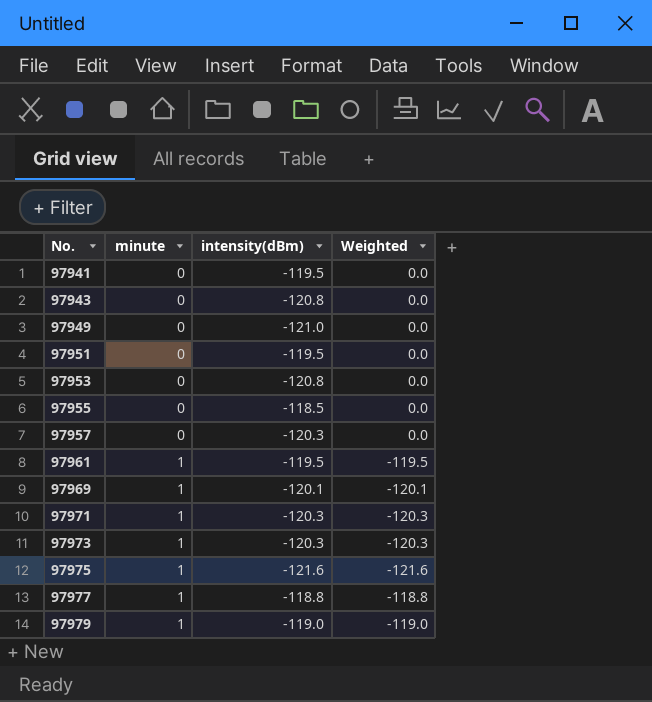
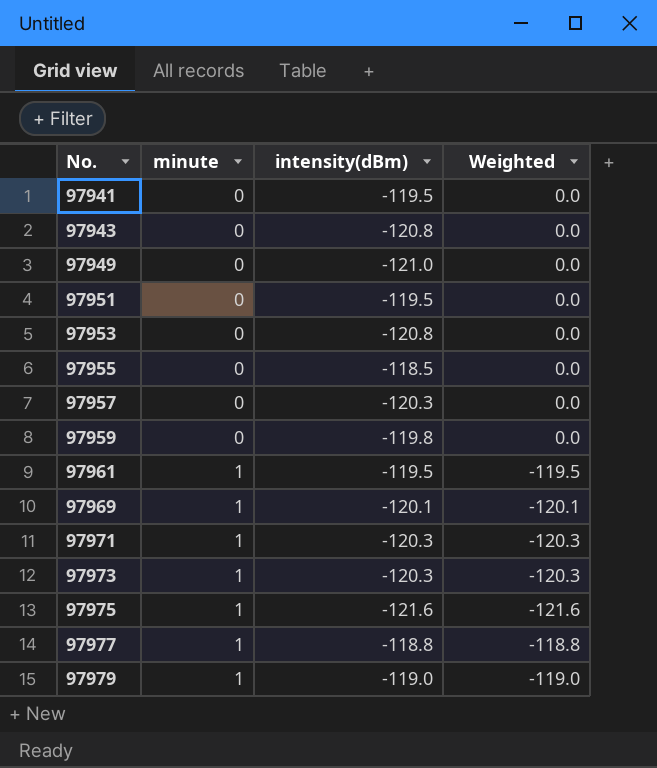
row 97959: none -> 0 | -119.8 | 0.0

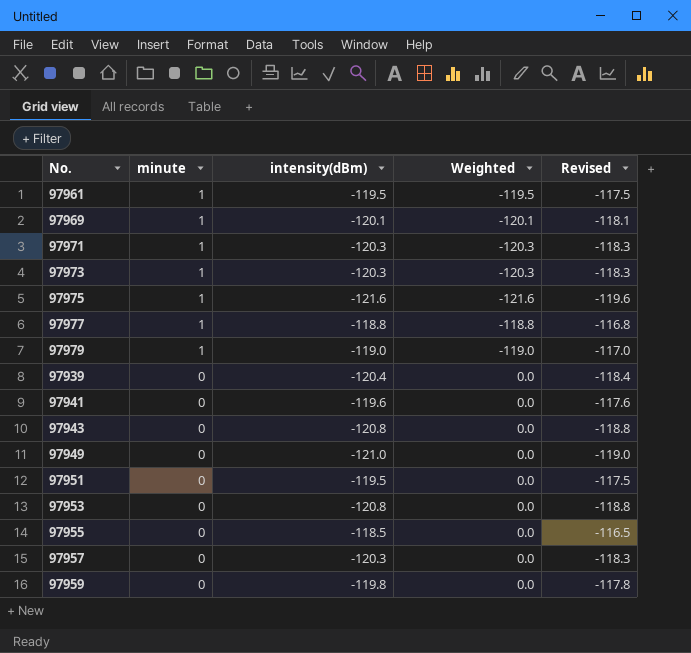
row order: No. ascending -> minute descending
column Revised | formula: none -> [intensity(dBm)] + 2
row 97939: none -> 0 | -120.4 | 0.0 | -118.4
97941 | intensity(dBm): -119.5 -> -119.6

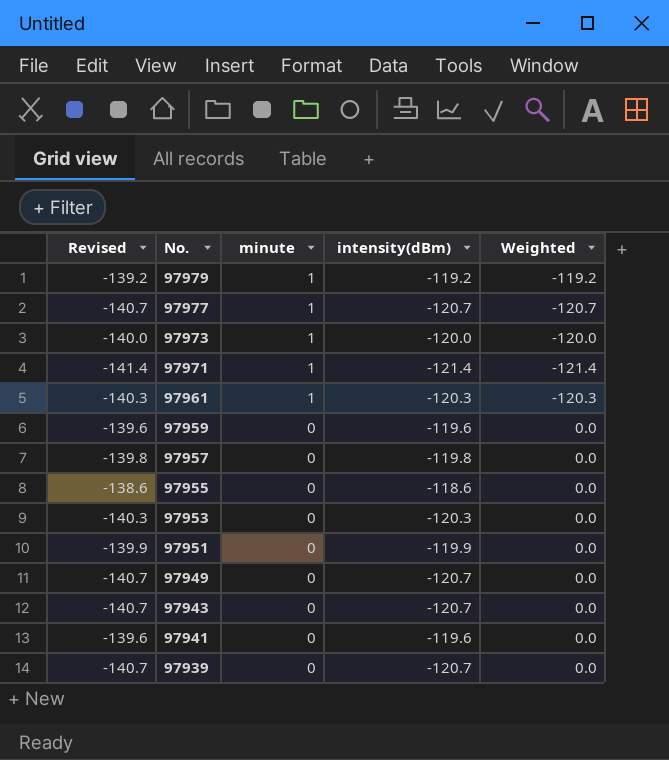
row order: minute descending -> No. descending
column Revised | formula: [intensity(dBm)] + 2 -> [intensity(dBm)] - 20
column Revised | position: 5 -> 1
row 97969: 1 | -120.1 | -120.1 | -118.1 -> none
row 97975: 1 | -121.6 | -121.6 | -119.6 -> none
97979 | intensity(dBm): -119.0 -> -119.2
97979 | Weighted: -119.0 -> -119.2
97977 | intensity(dBm): -118.8 -> -120.7
97977 | Weighted: -118.8 -> -120.7
97973 | intensity(dBm): -120.3 -> -120.0
97973 | Weighted: -120.3 -> -120.0
97971 | intensity(dBm): -120.3 -> -121.4
97971 | Weighted: -120.3 -> -121.4
97961 | intensity(dBm): -119.5 -> -120.3
97961 | Weighted: -119.5 -> -120.3
97959 | intensity(dBm): -119.8 -> -119.6
97957 | intensity(dBm): -120.3 -> -119.8
97955 | intensity(dBm): -118.5 -> -118.6
97953 | intensity(dBm): -120.8 -> -120.3
97951 | intensity(dBm): -119.5 -> -119.9
97949 | intensity(dBm): -121.0 -> -120.7
97943 | intensity(dBm): -120.8 -> -120.7
97939 | intensity(dBm): -120.4 -> -120.7

